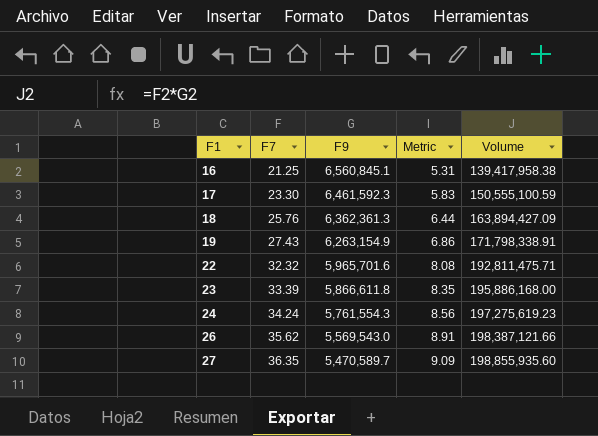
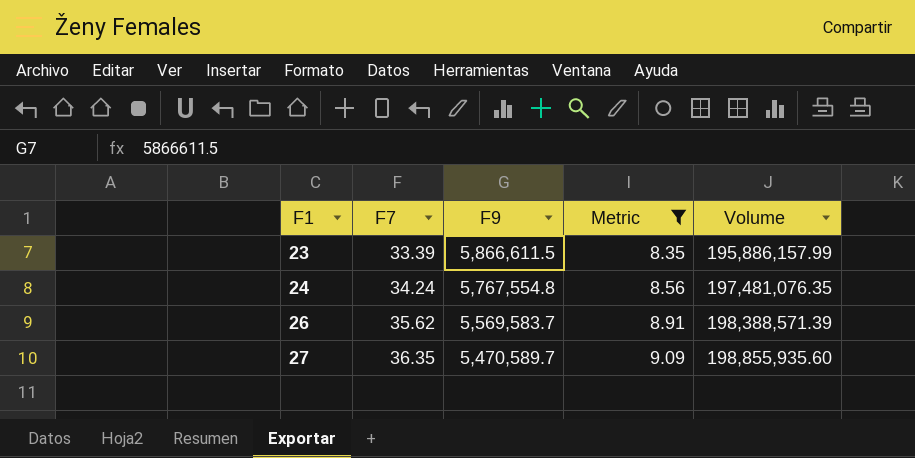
filter: none -> Metric >= 8.35
23 | F9: 5,866,611.8 -> 5,866,611.5
23 | Volume: 195,886,168.00 -> 195,886,157.99
24 | F9: 5,761,554.3 -> 5,767,554.8
24 | Volume: 197,275,619.23 -> 197,481,076.35
26 | F9: 5,569,543.0 -> 5,569,583.7
26 | Volume: 198,387,121.66 -> 198,388,571.39

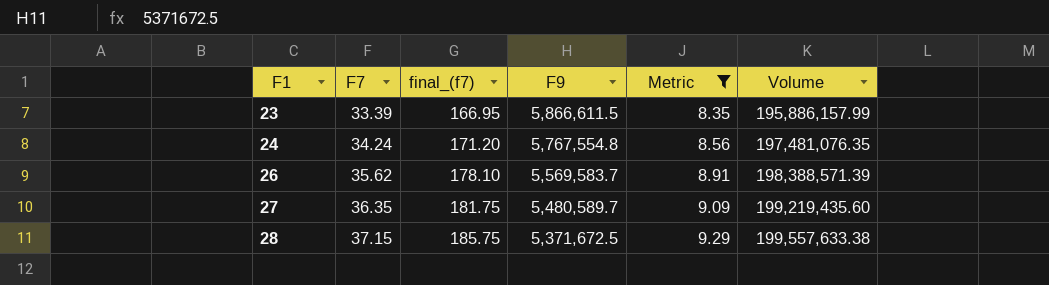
column final_(f7) | formula: none -> [F7] * 5
27 | F9: 5,470,589.7 -> 5,480,589.7
27 | Volume: 198,855,935.60 -> 199,219,435.60
row 28: none -> 37.15 | 185.75 | 5,371,672.5 | 9.29 | 199,557,633.38

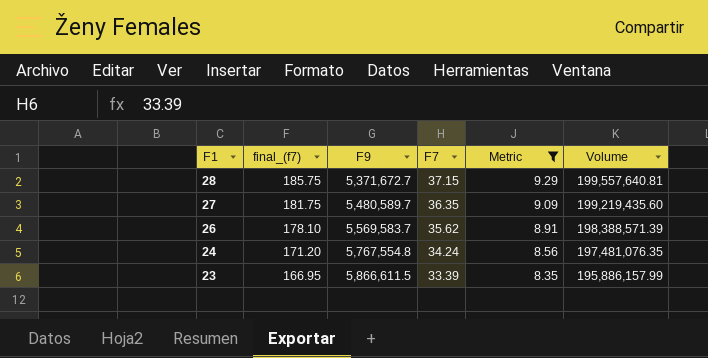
row order: F1 ascending -> F1 descending
column F7 | position: 2 -> 4
28 | F9: 5,371,672.5 -> 5,371,672.7
28 | Volume: 199,557,633.38 -> 199,557,640.81

